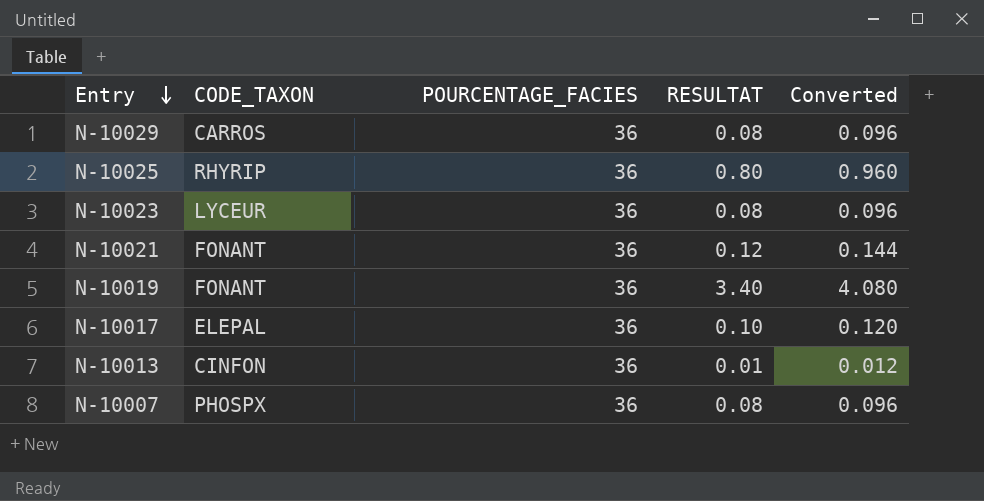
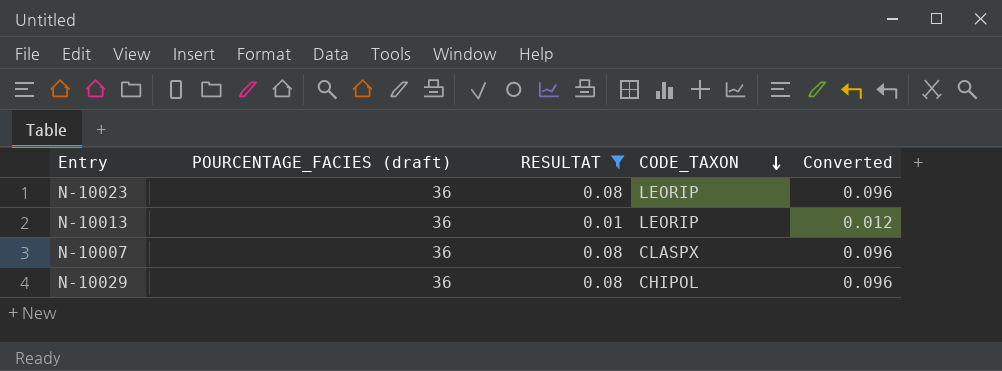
filter: none -> RESULTAT <= 0.08
row order: Entry descending -> CODE_TAXON descending
column name: POURCENTAGE_FACIES -> POURCENTAGE_FACIES (draft)
column CODE_TAXON | position: 2 -> 4
N-10023 | CODE_TAXON: LYCEUR -> LEORIP
N-10013 | CODE_TAXON: CINFON -> LEORIP
N-10007 | CODE_TAXON: PHOSPX -> CLASPX
N-10029 | CODE_TAXON: CARROS -> CHIPOL

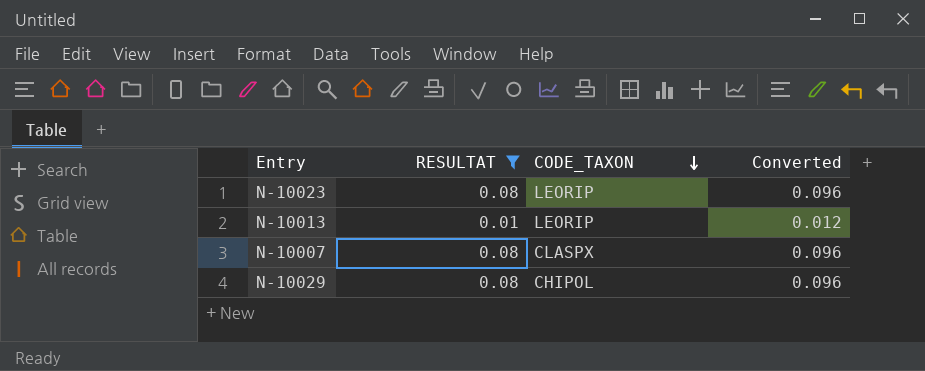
column POURCENTAGE_FACIES (draft) | position: 2 -> none

